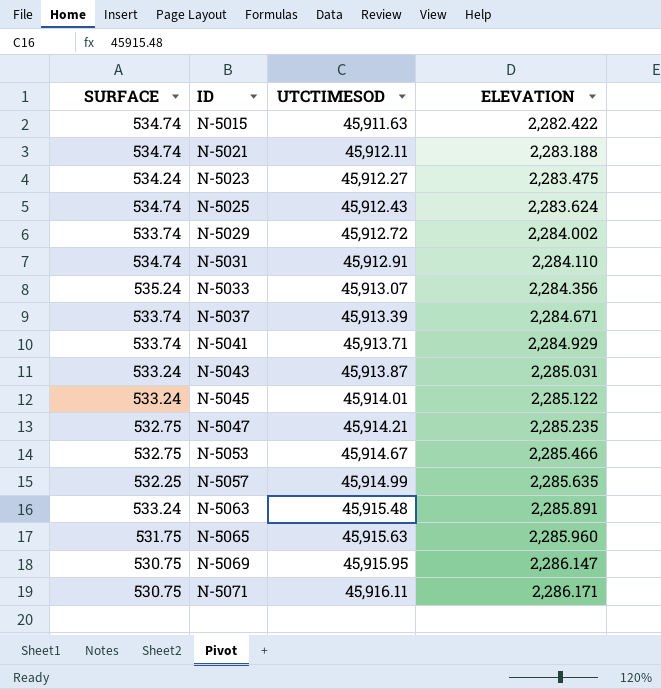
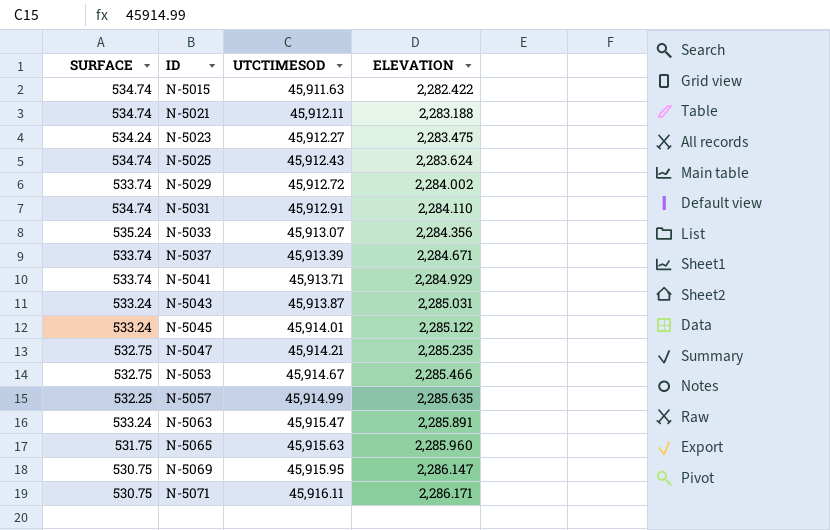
N-5063 | UTCTIMESOD: 45,915.48 -> 45,915.47

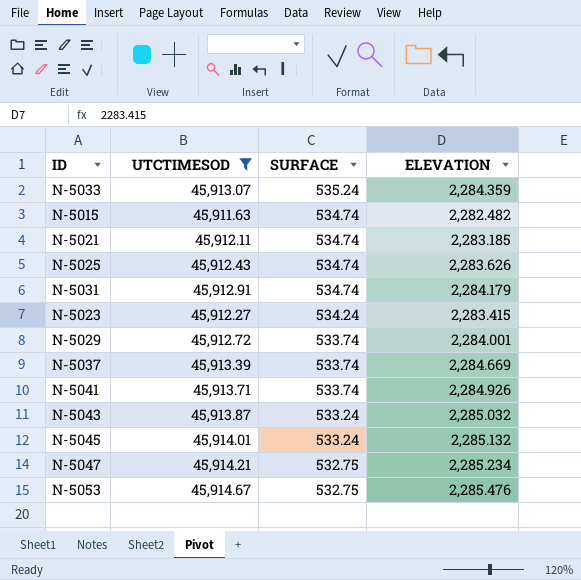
filter: none -> UTCTIMESOD <= 45,914.67
row order: ID ascending -> SURFACE descending
column SURFACE | position: 1 -> 3
N-5033 | ELEVATION: 2,284.356 -> 2,284.359
N-5015 | ELEVATION: 2,282.422 -> 2,282.482
N-5021 | ELEVATION: 2,283.188 -> 2,283.185
N-5025 | ELEVATION: 2,283.624 -> 2,283.626
N-5031 | ELEVATION: 2,284.110 -> 2,284.179
N-5023 | ELEVATION: 2,283.475 -> 2,283.415
N-5029 | ELEVATION: 2,284.002 -> 2,284.001
N-5037 | ELEVATION: 2,284.671 -> 2,284.669
N-5041 | ELEVATION: 2,284.929 -> 2,284.926
N-5043 | ELEVATION: 2,285.031 -> 2,285.032
N-5045 | ELEVATION: 2,285.122 -> 2,285.132
N-5047 | ELEVATION: 2,285.235 -> 2,285.234
N-5053 | ELEVATION: 2,285.466 -> 2,285.476

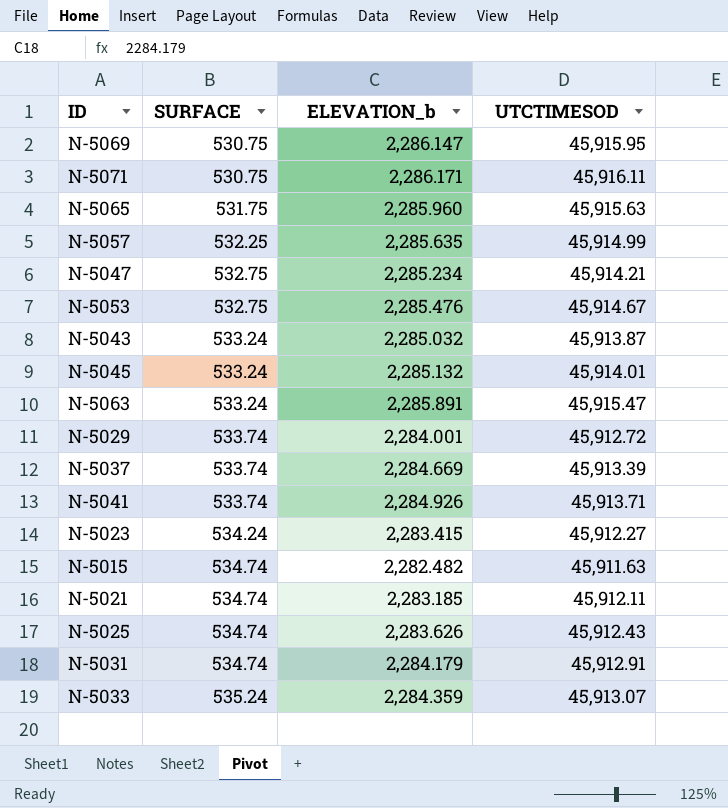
filter: UTCTIMESOD <= 45,914.67 -> none
row order: SURFACE descending -> SURFACE ascending
column name: ELEVATION -> ELEVATION_b
column UTCTIMESOD | position: 2 -> 4

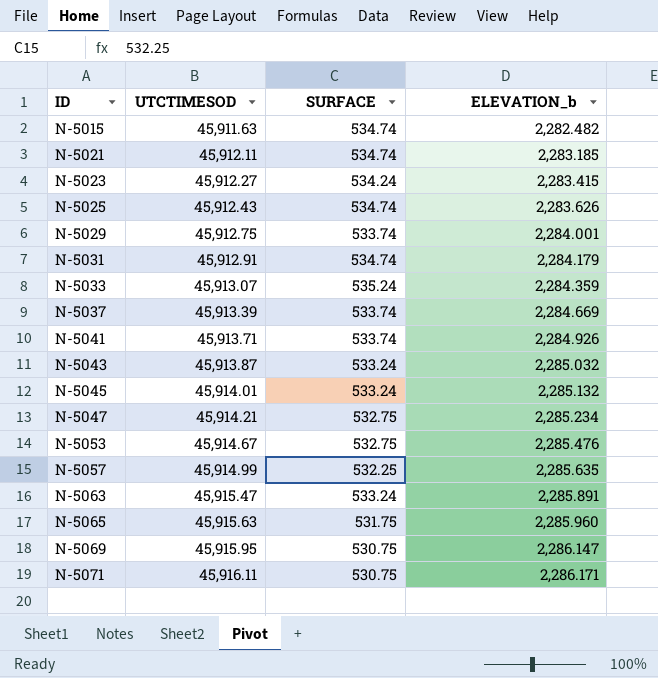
row order: SURFACE ascending -> ID ascending
column UTCTIMESOD | position: 4 -> 2
N-5029 | UTCTIMESOD: 45,912.72 -> 45,912.75

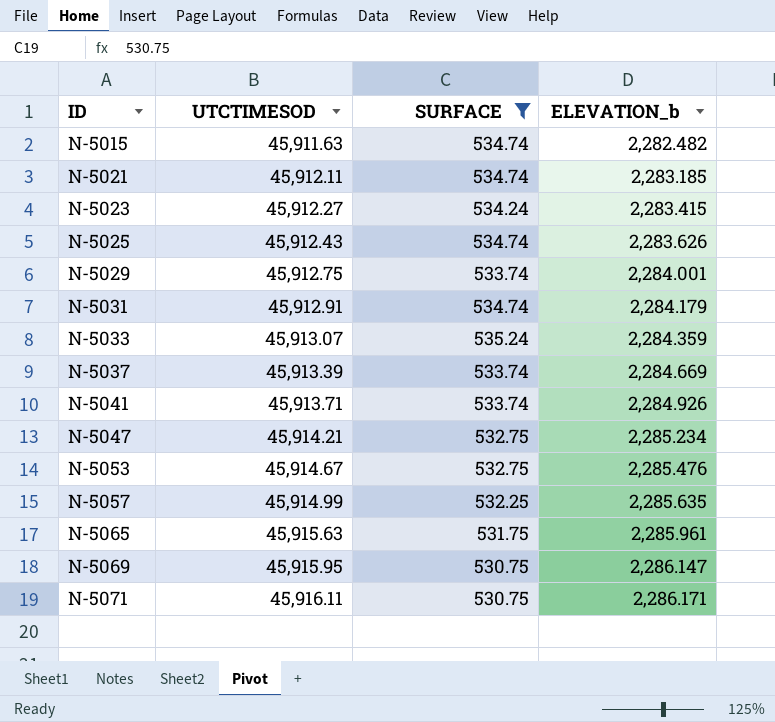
filter: none -> SURFACE != 533.24
N-5065 | ELEVATION_b: 2,285.960 -> 2,285.961

